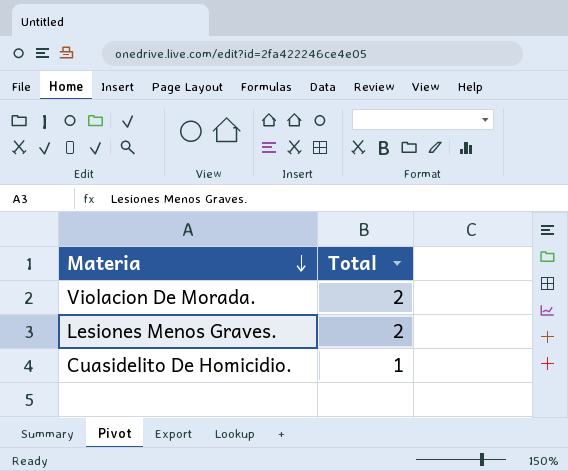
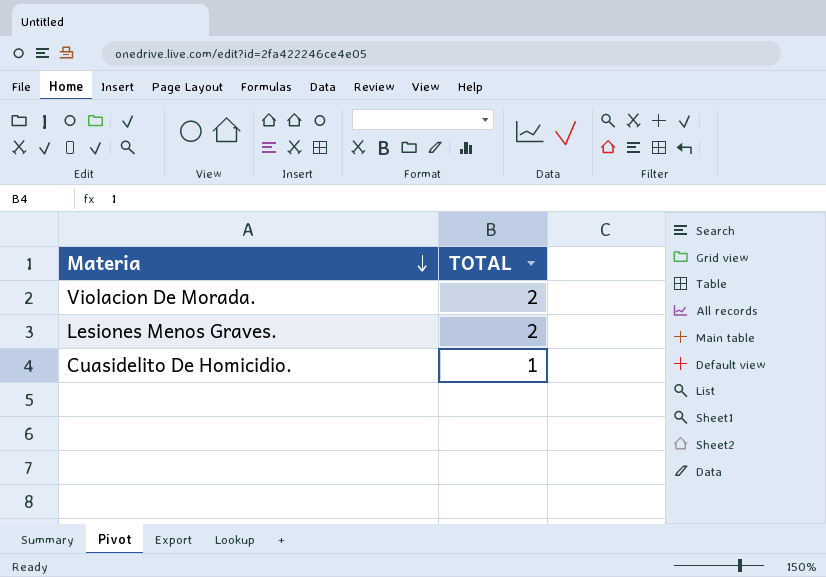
column name: Total -> TOTAL

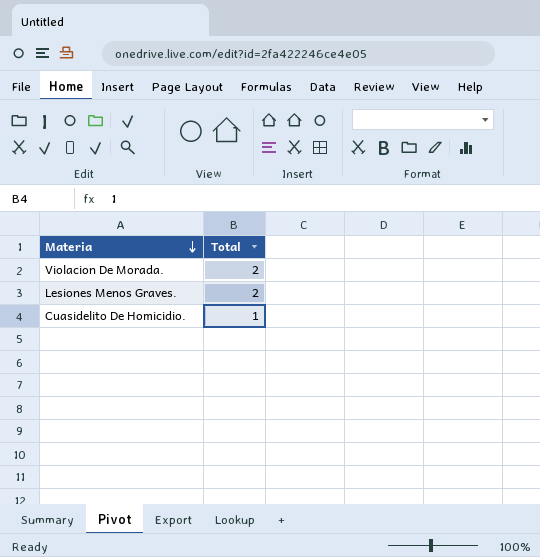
column name: TOTAL -> Total

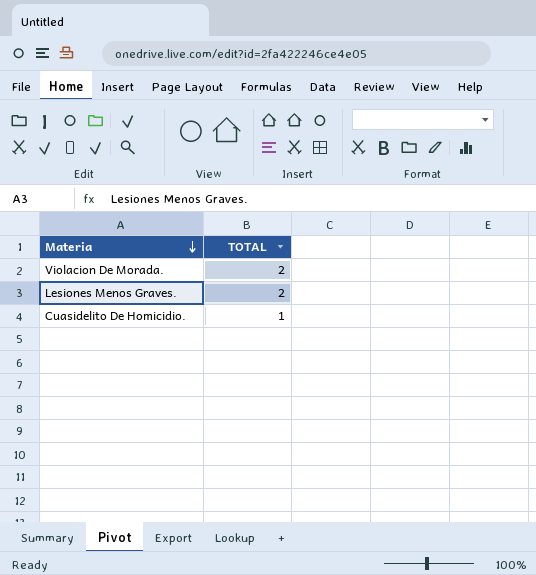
column name: Total -> TOTAL

